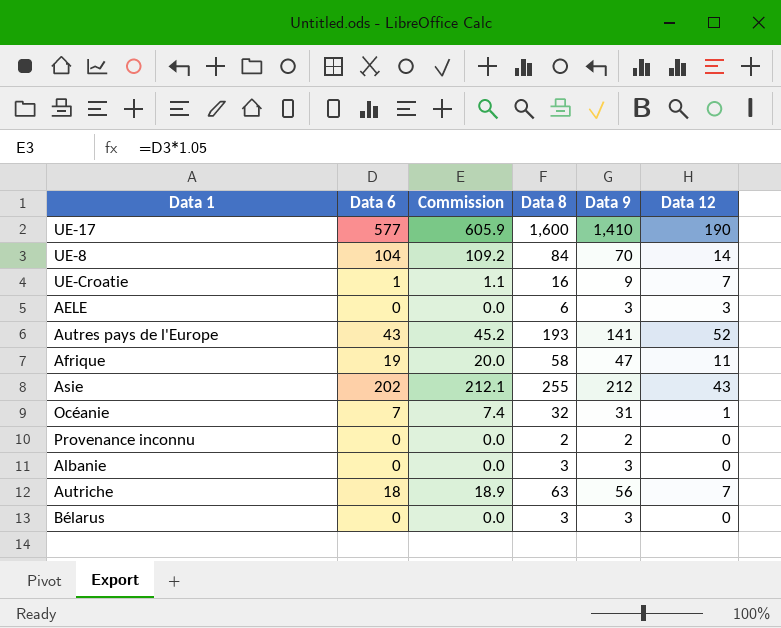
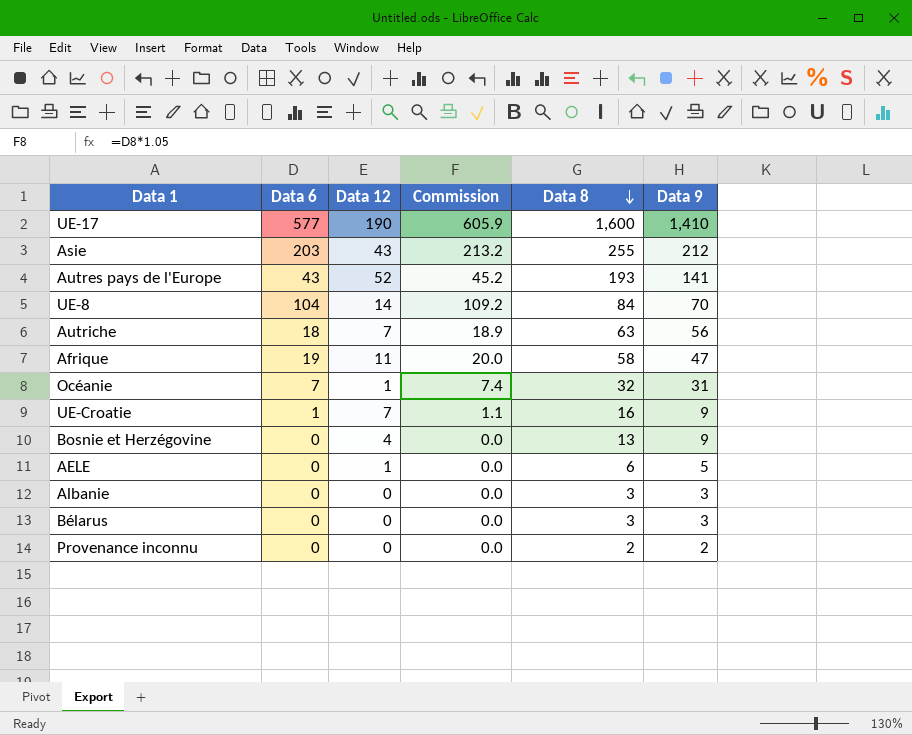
row order: none -> Data 8 descending
column Data 12 | position: 6 -> 3
Asie | Data 6: 202 -> 203
Asie | Commission: 212.1 -> 213.2
row Bosnie et Herzégovine: none -> 0 | 4 | 0.0 | 13 | 9
AELE | Data 12: 3 -> 1
AELE | Data 9: 3 -> 5

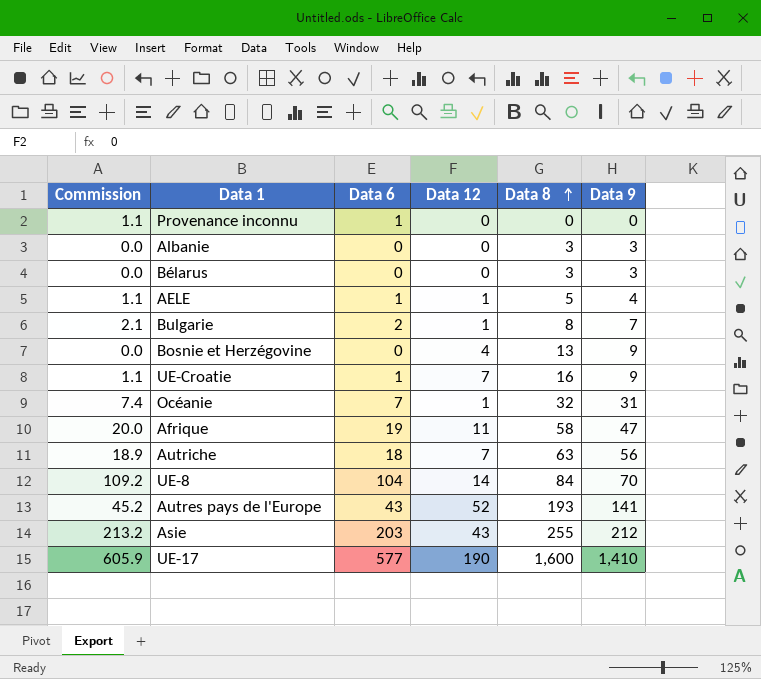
row order: Data 8 descending -> Data 8 ascending
column Commission | position: 4 -> 1
Provenance inconnu | Commission: 0.0 -> 1.1
Provenance inconnu | Data 6: 0 -> 1
Provenance inconnu | Data 8: 2 -> 0
Provenance inconnu | Data 9: 2 -> 0
AELE | Commission: 0.0 -> 1.1
AELE | Data 6: 0 -> 1
AELE | Data 8: 6 -> 5
AELE | Data 9: 5 -> 4
row Bulgarie: none -> 2.1 | 2 | 1 | 8 | 7

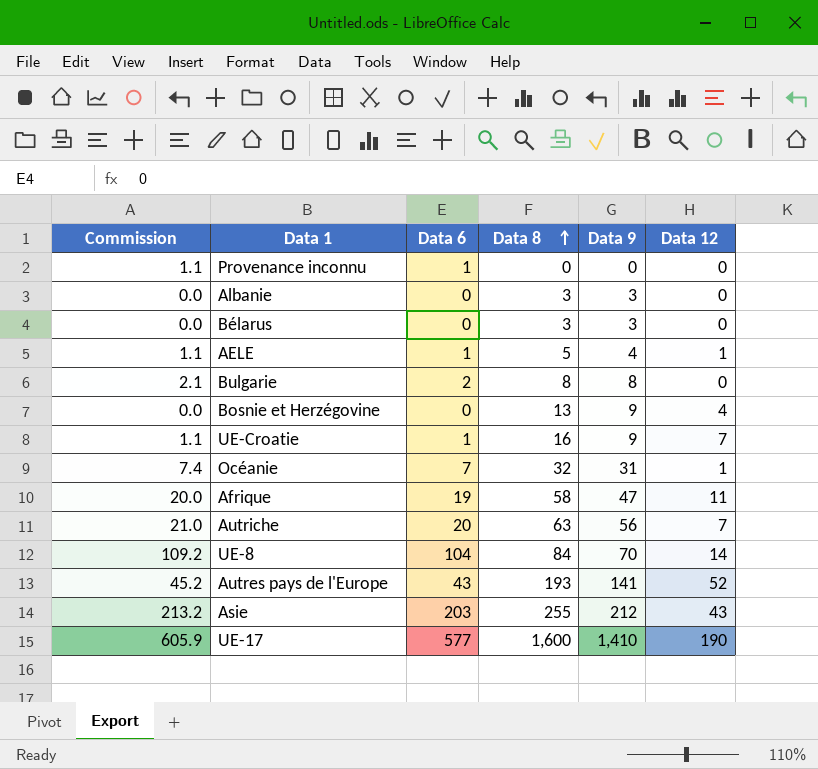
column Data 12 | position: 4 -> 6
Bulgarie | Data 9: 7 -> 8
Bulgarie | Data 12: 1 -> 0
Autriche | Commission: 18.9 -> 21.0
Autriche | Data 6: 18 -> 20

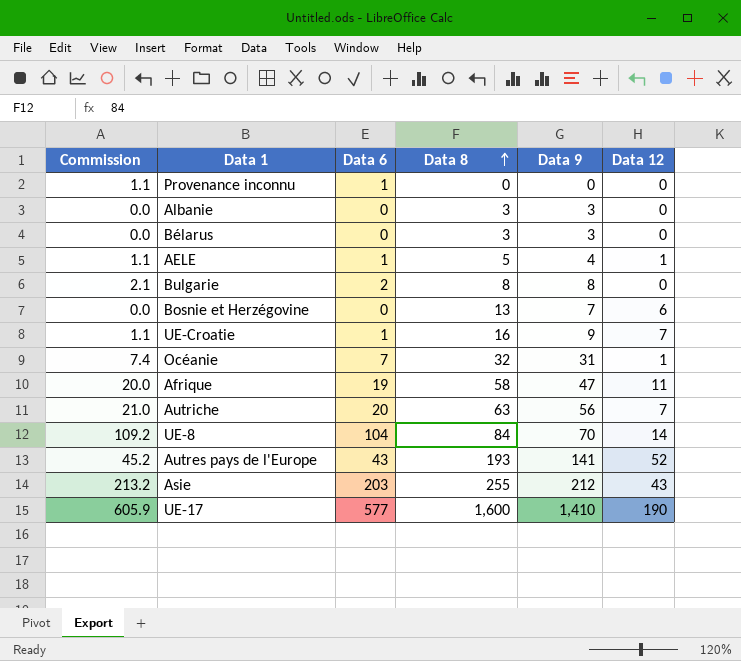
Bosnie et Herzégovine | Data 9: 9 -> 7
Bosnie et Herzégovine | Data 12: 4 -> 6

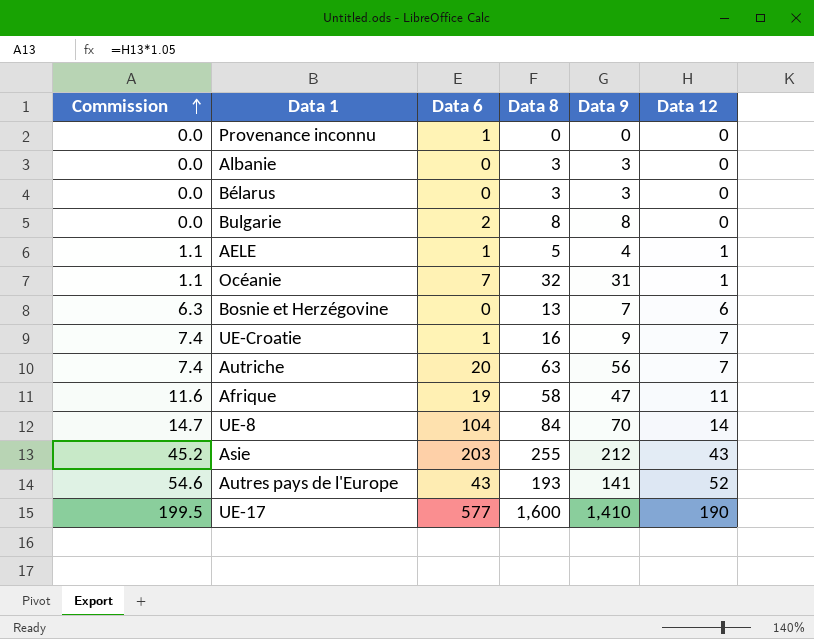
row order: Data 8 ascending -> Commission ascending
column Commission | formula: [Data 6] * 1.05 -> [Data 12] * 1.05

